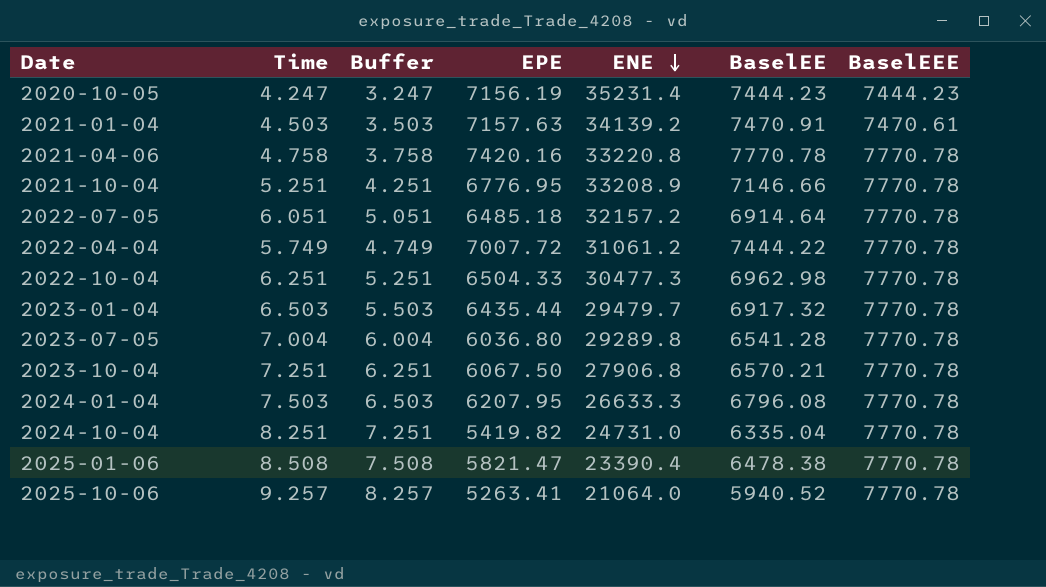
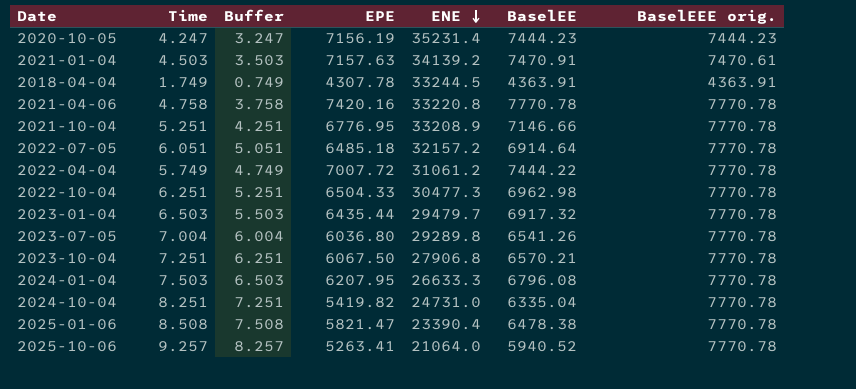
column name: BaselEEE -> BaselEEE orig.
row 2018-04-04: none -> 1.749 | 0.749 | 4307.78 | 33244.5 | 4363.91 | 4363.91
2023-07-05 | BaselEE: 6541.28 -> 6541.26

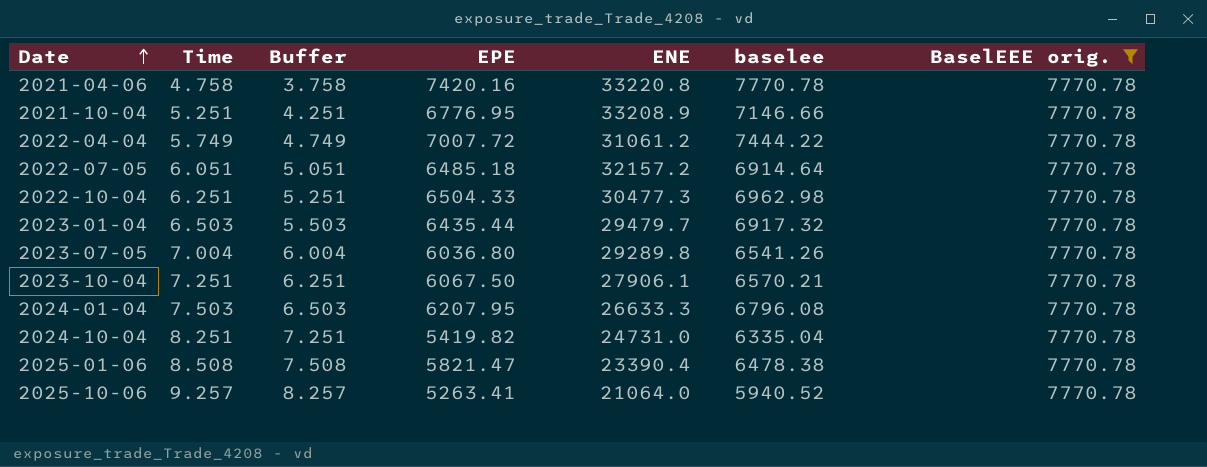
filter: none -> BaselEEE orig. = 7770.78
row order: ENE descending -> Date ascending
column name: BaselEE -> baselee
2023-10-04 | ENE: 27906.8 -> 27906.1

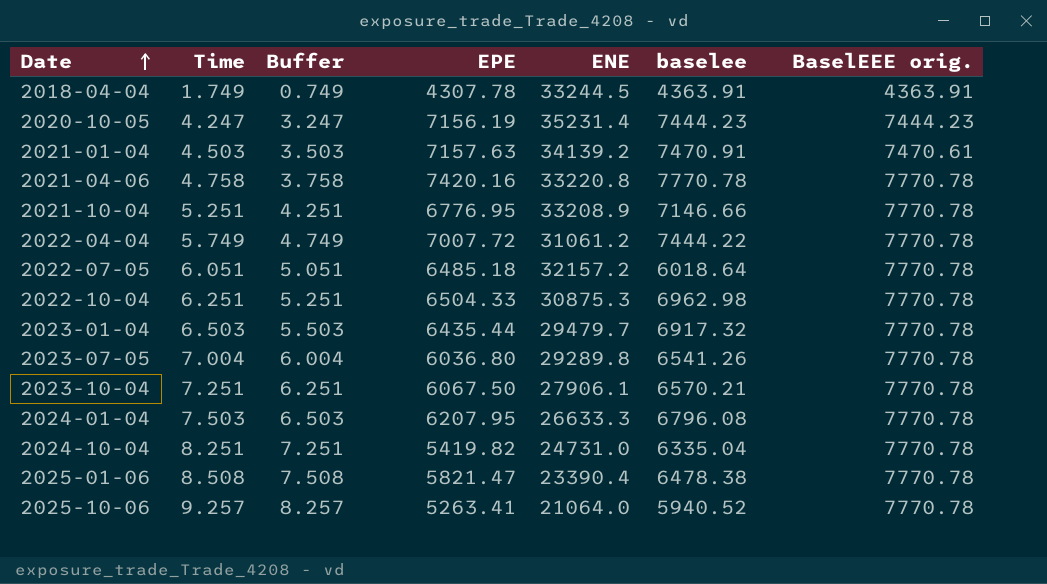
filter: BaselEEE orig. = 7770.78 -> none
2022-07-05 | baselee: 6914.64 -> 6018.64
2022-10-04 | ENE: 30477.3 -> 30875.3

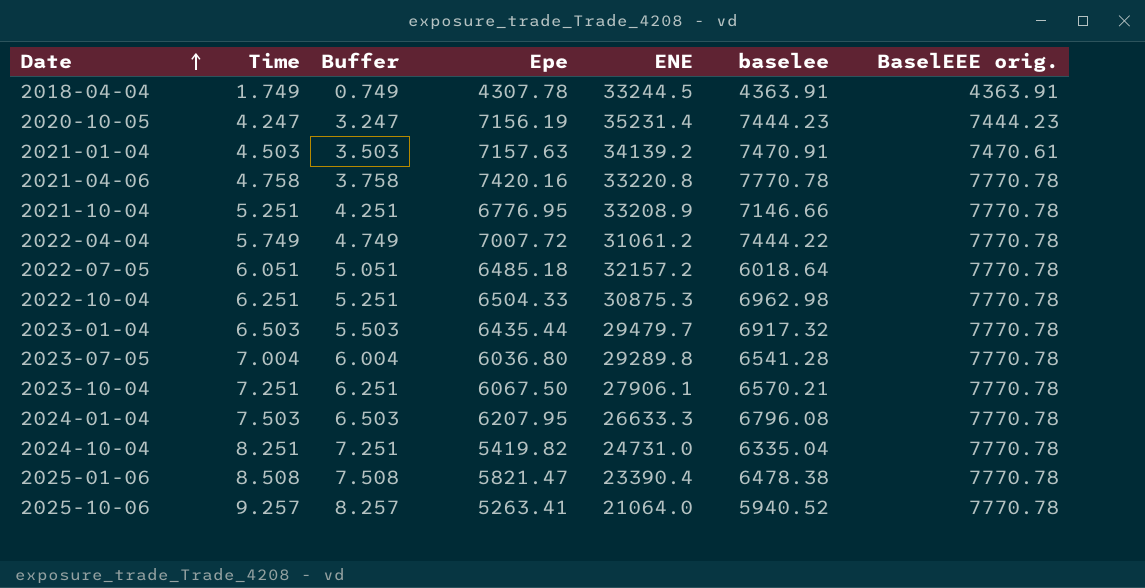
column name: EPE -> Epe
2023-07-05 | baselee: 6541.26 -> 6541.28

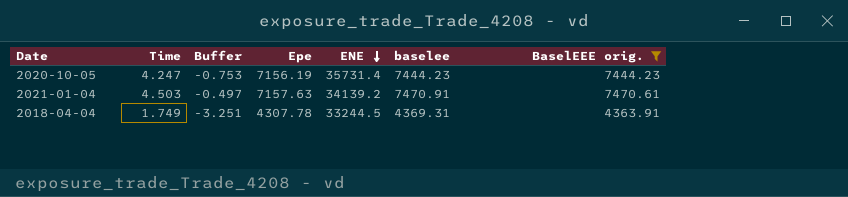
filter: none -> BaselEEE orig. != 7770.78
row order: Date ascending -> ENE descending
column Buffer | formula: [Time] - 1 -> [Time] - 5
2020-10-05 | ENE: 35231.4 -> 35731.4
2018-04-04 | baselee: 4363.91 -> 4369.31

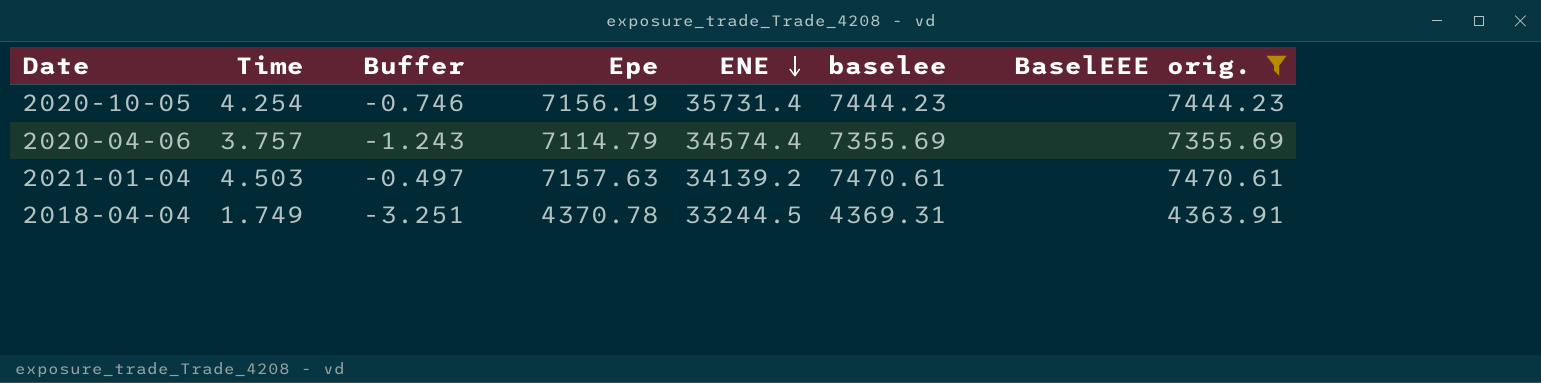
2020-10-05 | Time: 4.247 -> 4.254
2020-10-05 | Buffer: -0.753 -> -0.746
row 2020-04-06: none -> 3.757 | -1.243 | 7114.79 | 34574.4 | 7355.69 | 7355.69
2021-01-04 | baselee: 7470.91 -> 7470.61
2018-04-04 | Epe: 4307.78 -> 4370.78

